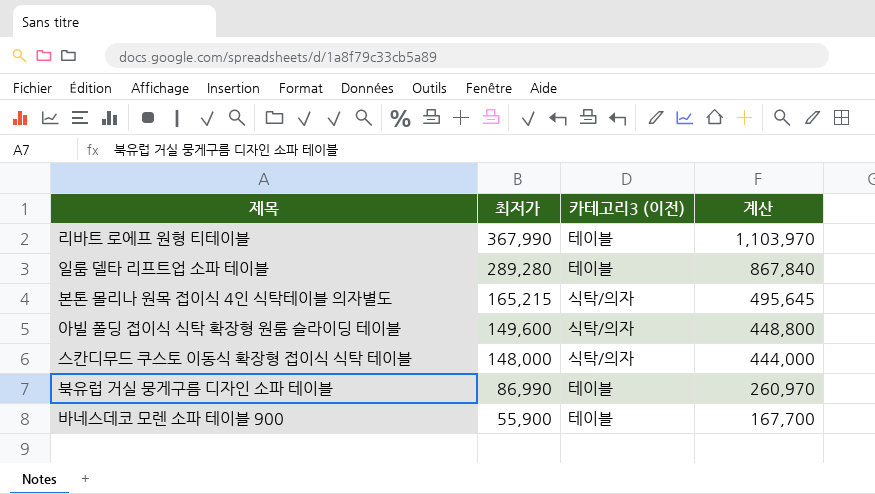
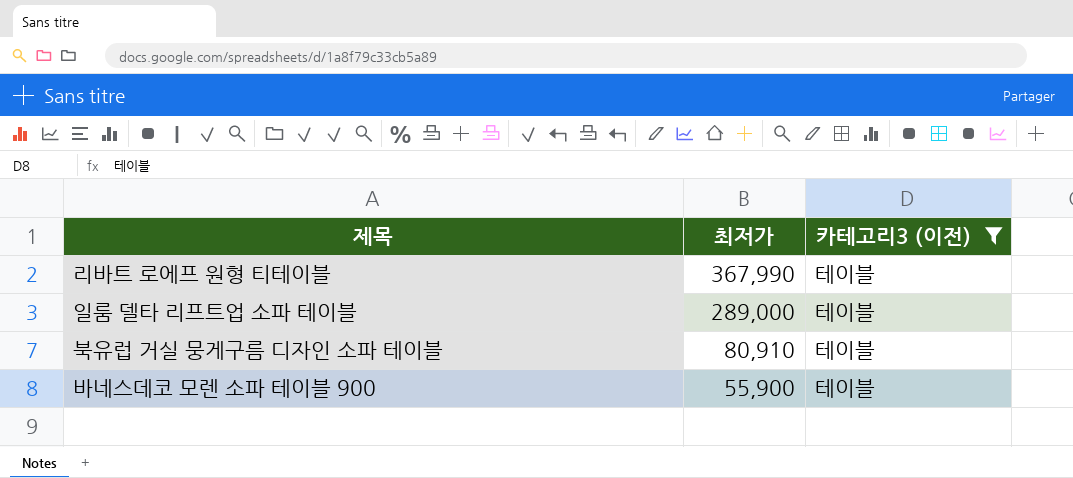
filter: none -> 카테고리3 (이전) = 테이블
column 계산 | formula: [최저가] * 3 -> none
일룸 델타 리프트업 소파 테이블 | 최저가: 289,280 -> 289,000
북유럽 거실 뭉게구름 디자인 소파 테이블 | 최저가: 86,990 -> 80,910

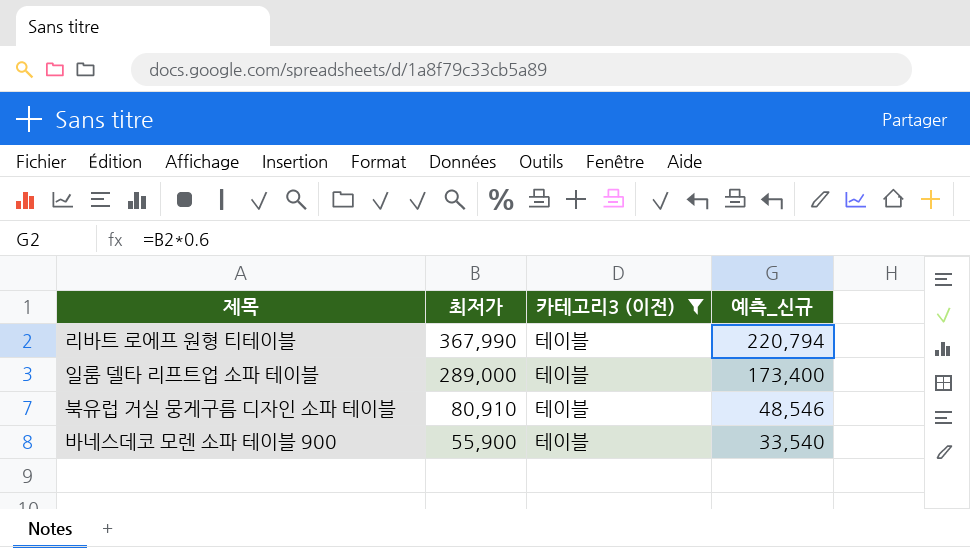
column 예측_신규 | formula: none -> [최저가] * 0.6

